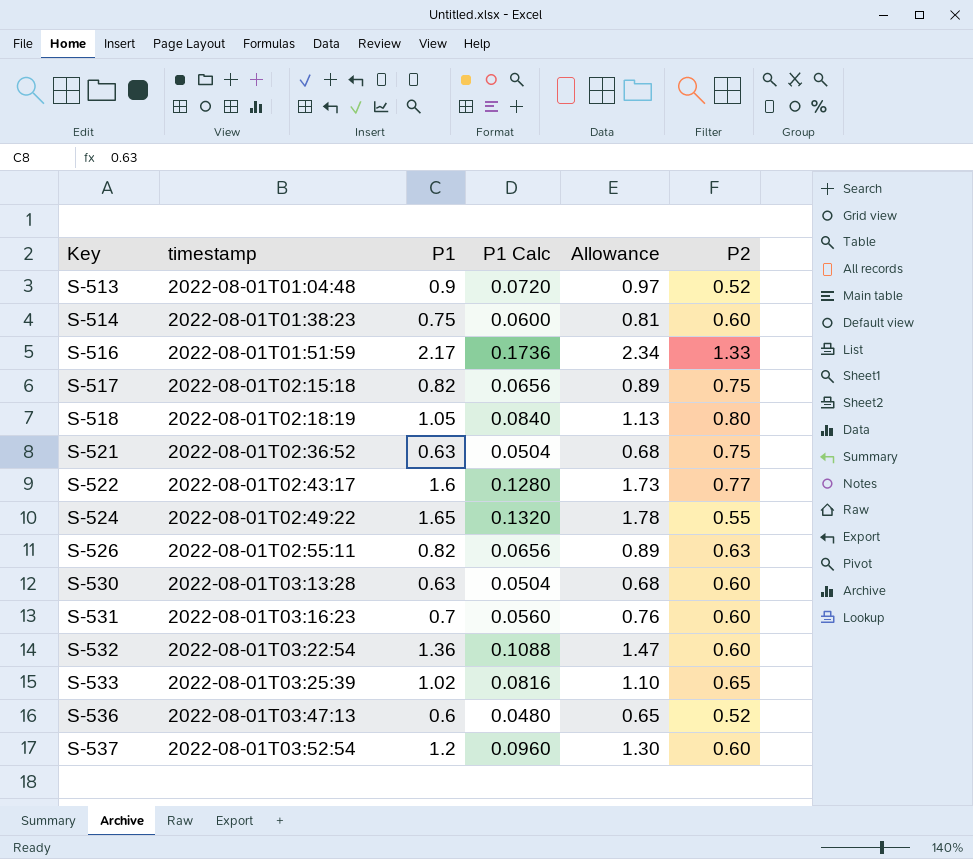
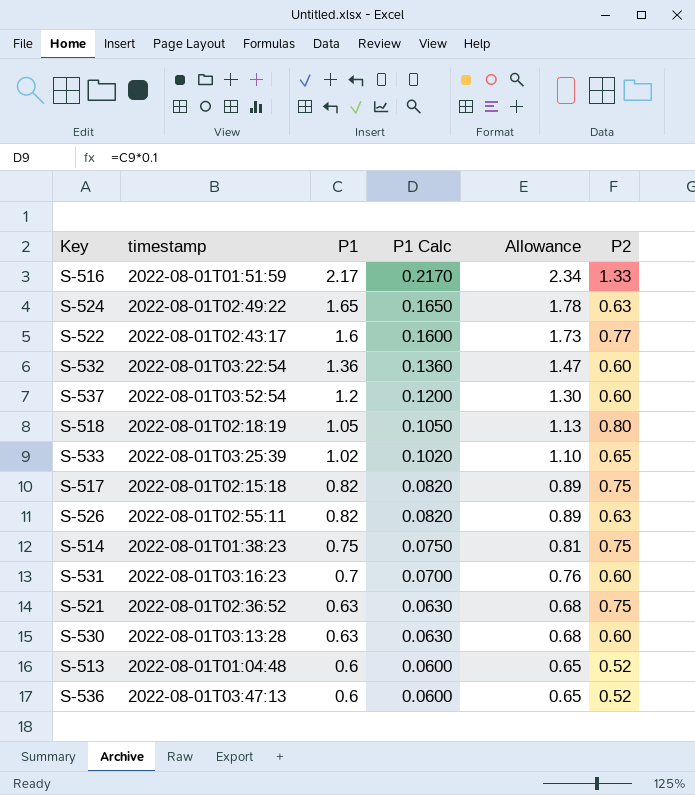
row order: Key ascending -> P1 descending
column P1 Calc | formula: [P1] * 0.08 -> [P1] * 0.1
S-524 | P2: 0.55 -> 0.63
S-514 | P2: 0.60 -> 0.75
S-513 | P1: 0.9 -> 0.6
S-513 | Allowance: 0.97 -> 0.65

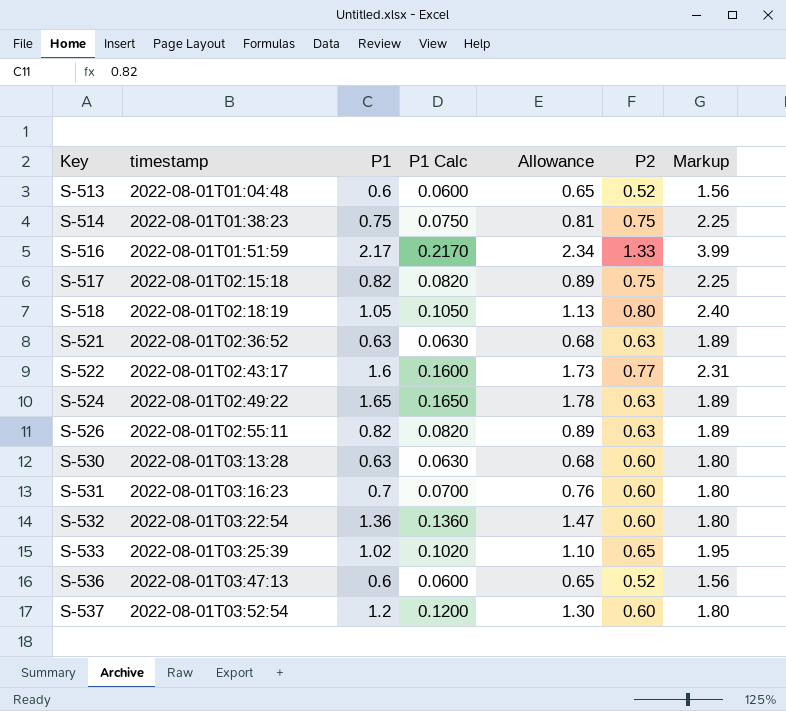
row order: P1 descending -> Key ascending
column Markup | formula: none -> [P2] * 3
S-521 | P2: 0.75 -> 0.63

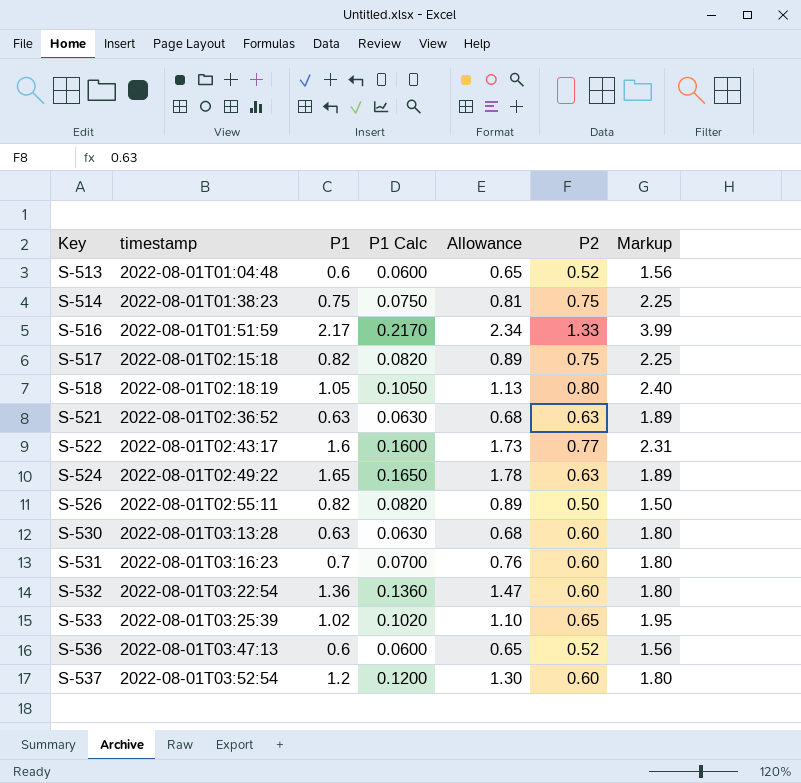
S-526 | P2: 0.63 -> 0.50
S-526 | Markup: 1.89 -> 1.50

